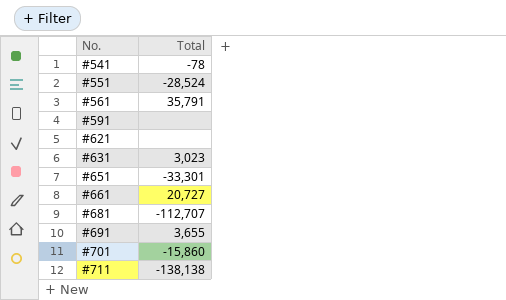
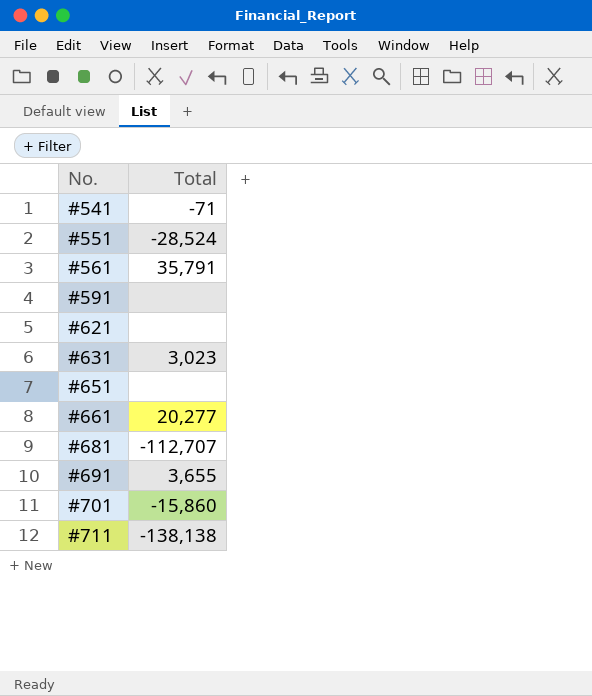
#541 | Total: -78 -> -71
#651 | Total: -33,301 -> none
#661 | Total: 20,727 -> 20,277

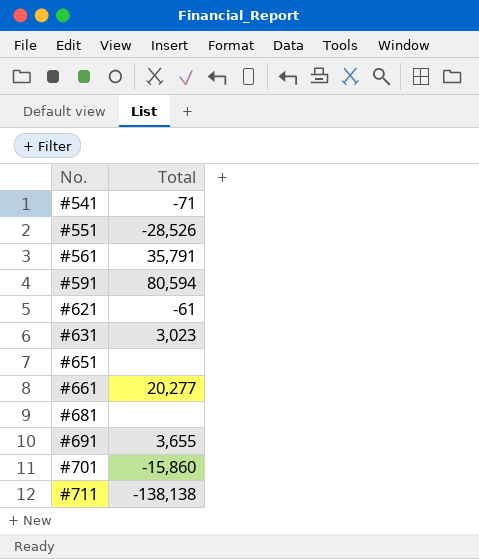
#551 | Total: -28,524 -> -28,526
#591 | Total: none -> 80,594
#621 | Total: none -> -61
#681 | Total: -112,707 -> none

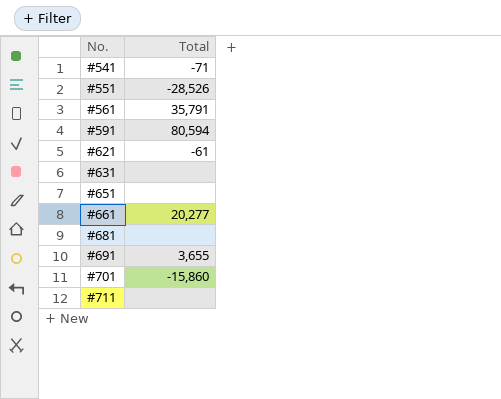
#631 | Total: 3,023 -> none
#711 | Total: -138,138 -> none

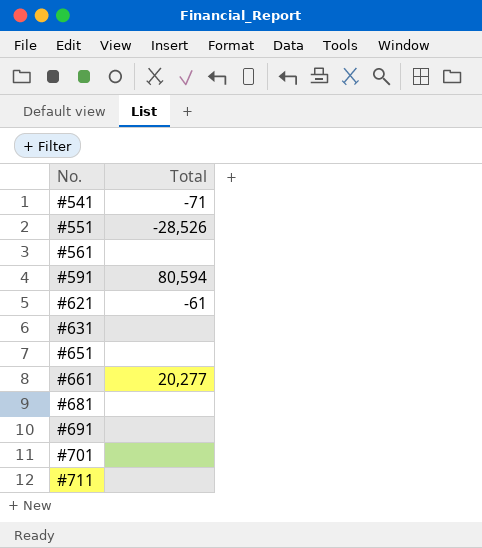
#561 | Total: 35,791 -> none
#691 | Total: 3,655 -> none
#701 | Total: -15,860 -> none

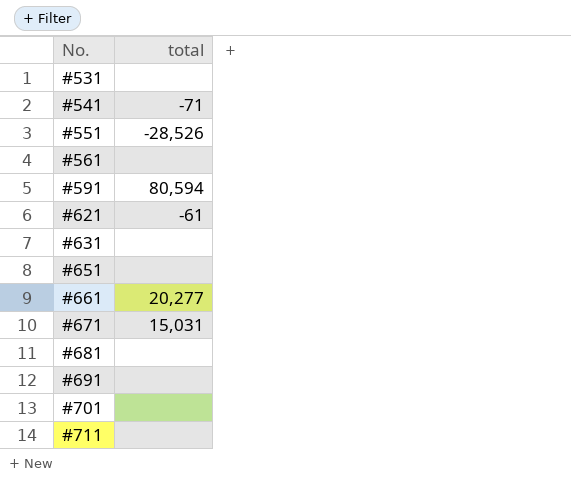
column name: Total -> total
row #531: none -> none
row #671: none -> 15,031

